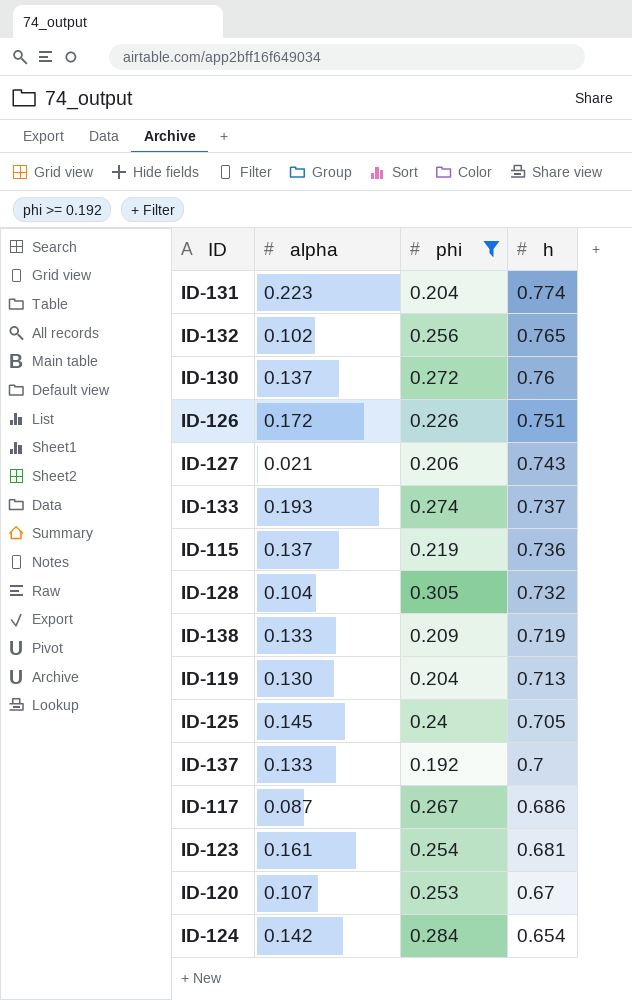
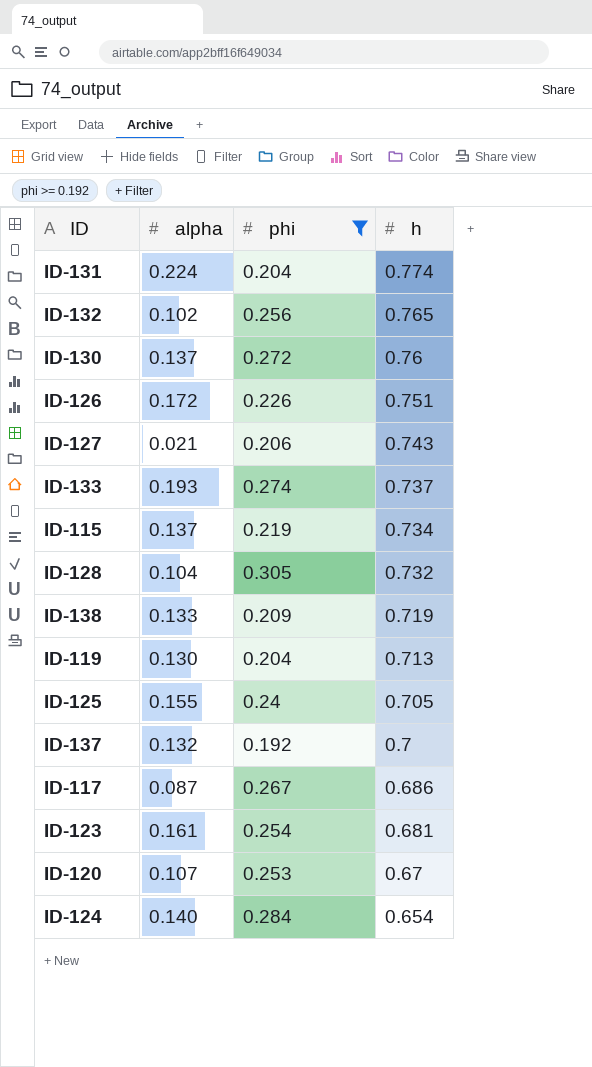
ID-131 | alpha: 0.223 -> 0.224
ID-115 | h: 0.736 -> 0.734
ID-125 | alpha: 0.145 -> 0.155
ID-137 | alpha: 0.133 -> 0.132
ID-124 | alpha: 0.142 -> 0.140

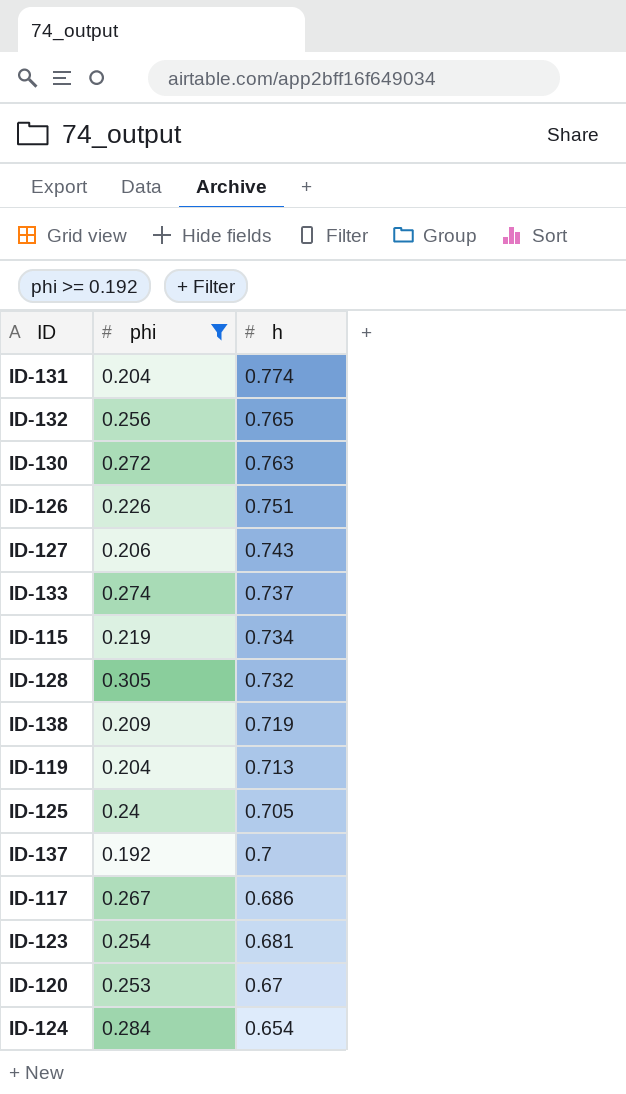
column alpha | position: 2 -> none
ID-130 | h: 0.76 -> 0.763

